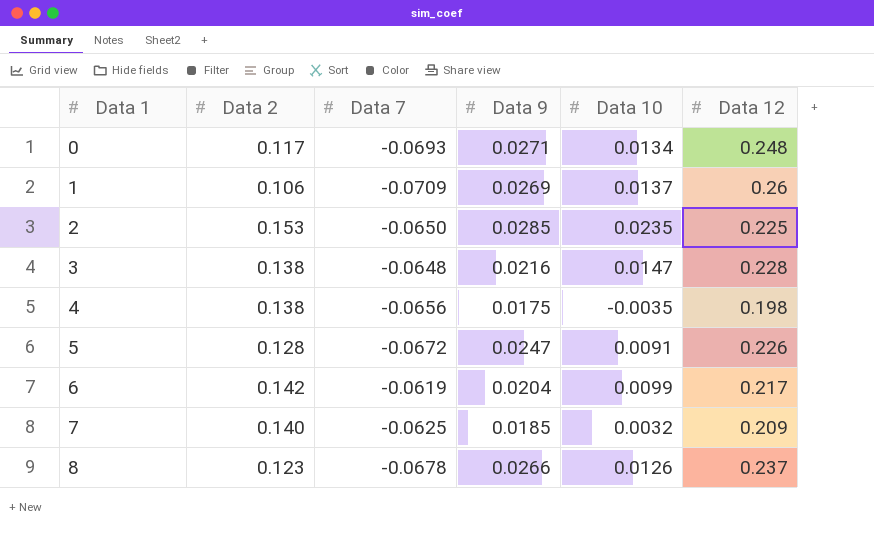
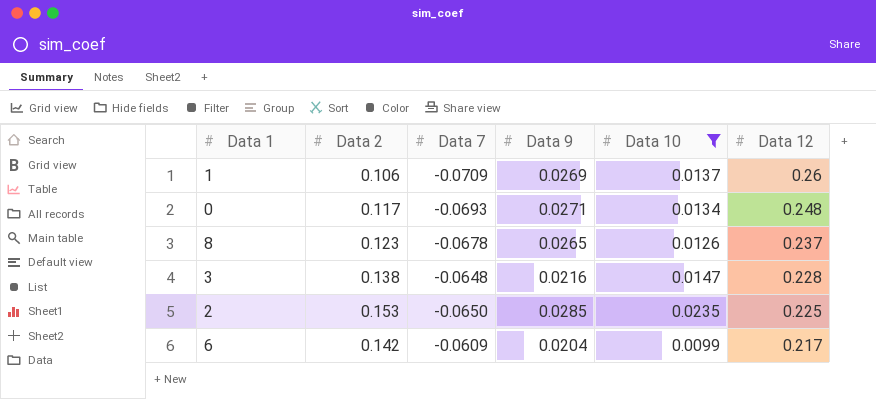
filter: none -> Data 10 >= 0.0099
row order: Data 1 ascending -> Data 12 descending
8 | Data 9: 0.0266 -> 0.0265
6 | Data 7: -0.0619 -> -0.0609

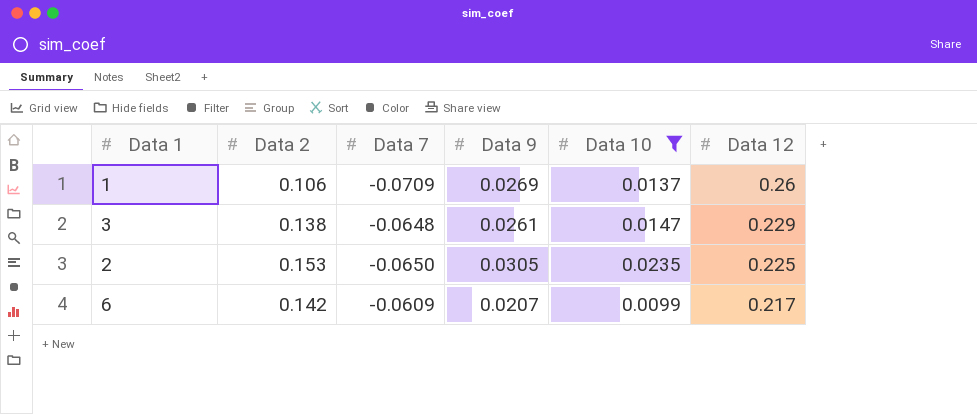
row 0: 0.117 | -0.0693 | 0.0271 | 0.0134 | 0.248 -> none
row 8: 0.123 | -0.0678 | 0.0265 | 0.0126 | 0.237 -> none
3 | Data 9: 0.0216 -> 0.0261
3 | Data 12: 0.228 -> 0.229
2 | Data 9: 0.0285 -> 0.0305
6 | Data 9: 0.0204 -> 0.0207

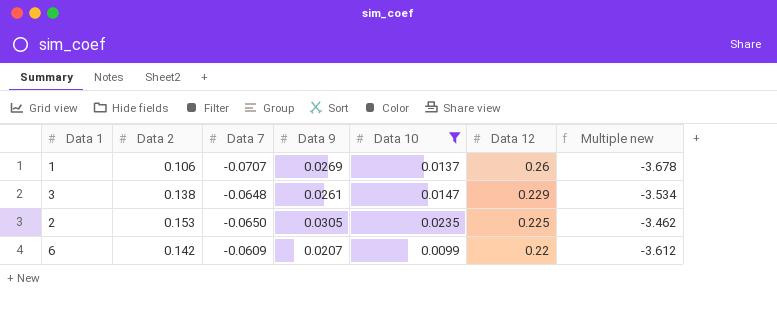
column Multiple new | formula: none -> [Data 12] / [Data 7]
1 | Data 7: -0.0709 -> -0.0707
6 | Data 12: 0.217 -> 0.22

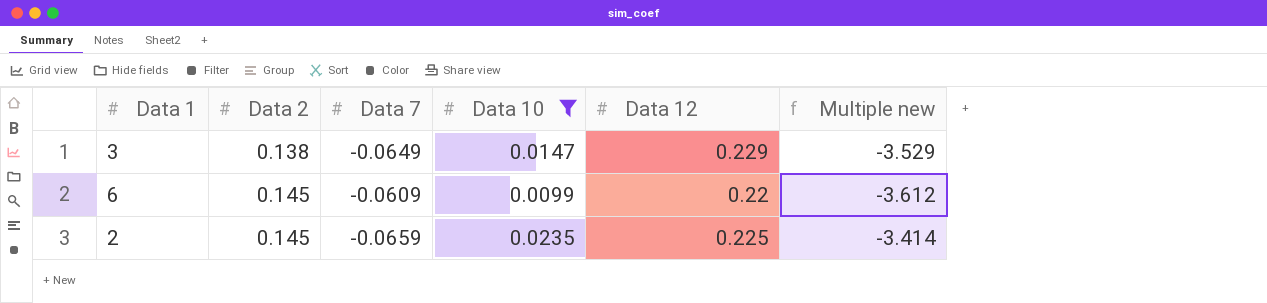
row order: Data 12 descending -> Data 2 ascending
column Data 9 | position: 4 -> none
row 1: 0.106 | -0.0707 | 0.0269 | 0.0137 | 0.26 | -3.678 -> none
3 | Data 7: -0.0648 -> -0.0649
3 | Multiple new: -3.534 -> -3.529
6 | Data 2: 0.142 -> 0.145
2 | Data 2: 0.153 -> 0.145
2 | Data 7: -0.0650 -> -0.0659
2 | Multiple new: -3.462 -> -3.414

